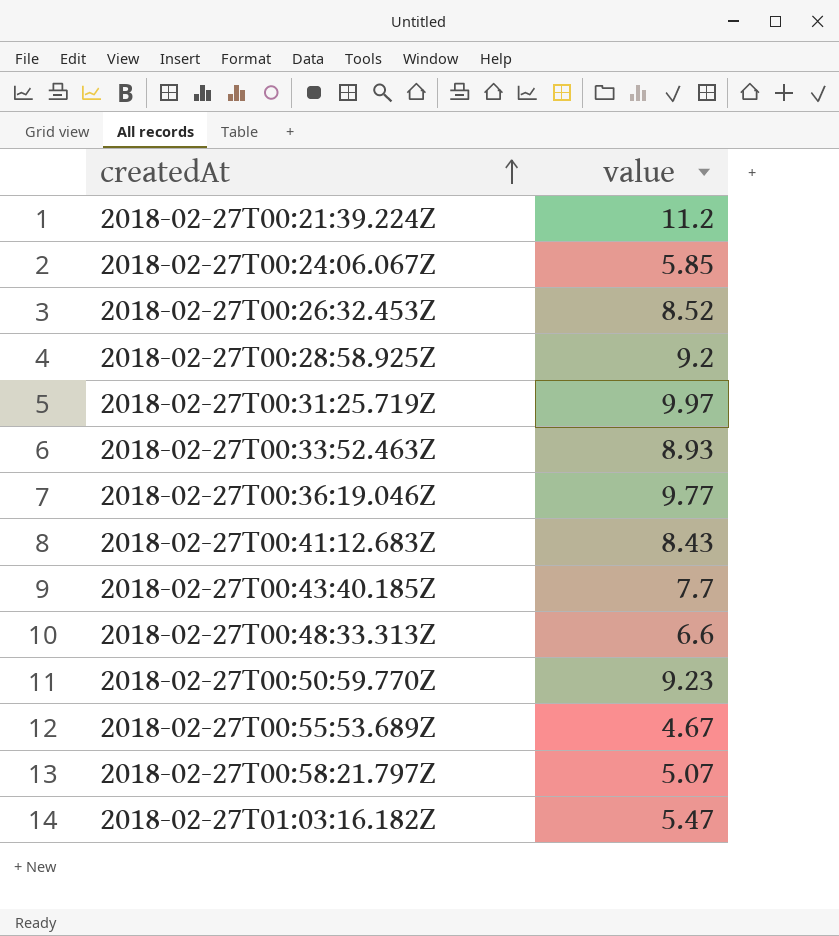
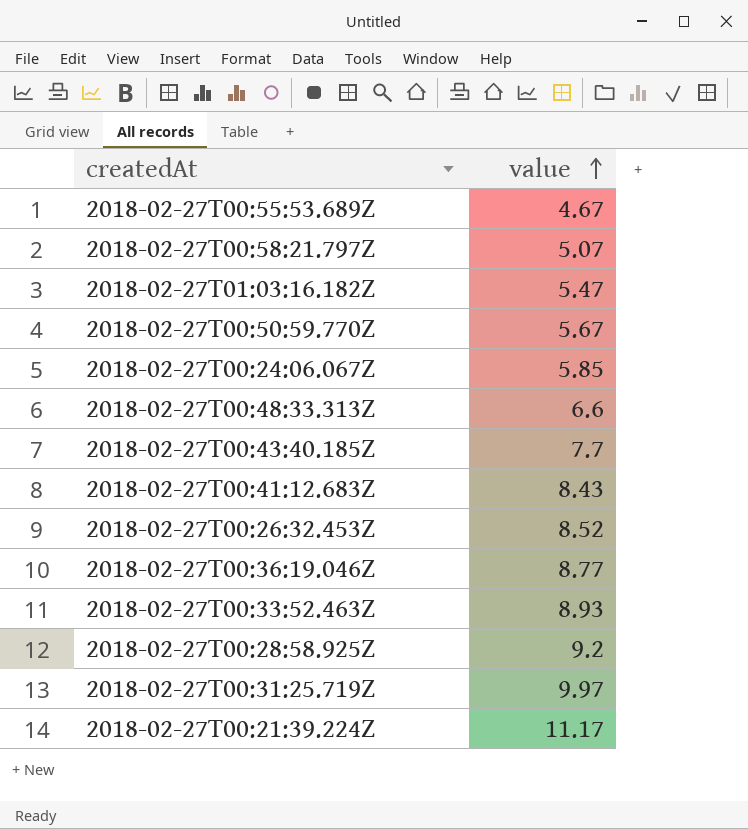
row order: createdAt ascending -> value ascending
2018-02-27T00:50:59.770Z | value: 9.23 -> 5.67
2018-02-27T00:36:19.046Z | value: 9.77 -> 8.77
2018-02-27T00:21:39.224Z | value: 11.2 -> 11.17

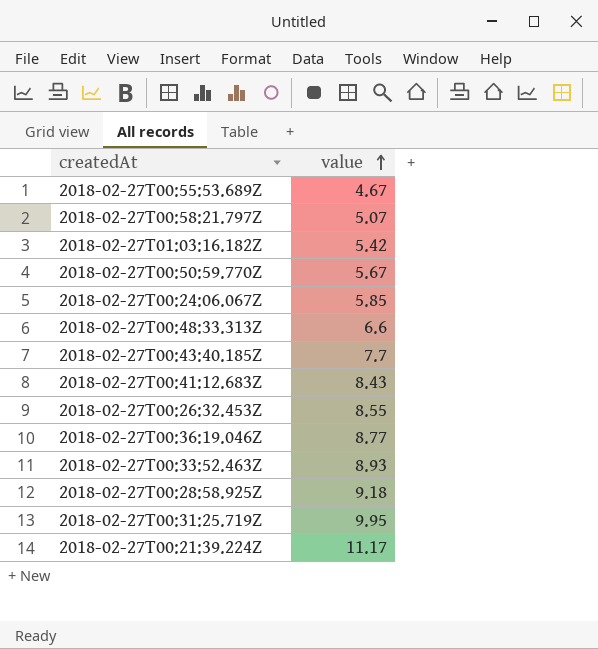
2018-02-27T01:03:16.182Z | value: 5.47 -> 5.42
2018-02-27T00:26:32.453Z | value: 8.52 -> 8.55
2018-02-27T00:28:58.925Z | value: 9.2 -> 9.18
2018-02-27T00:31:25.719Z | value: 9.97 -> 9.95

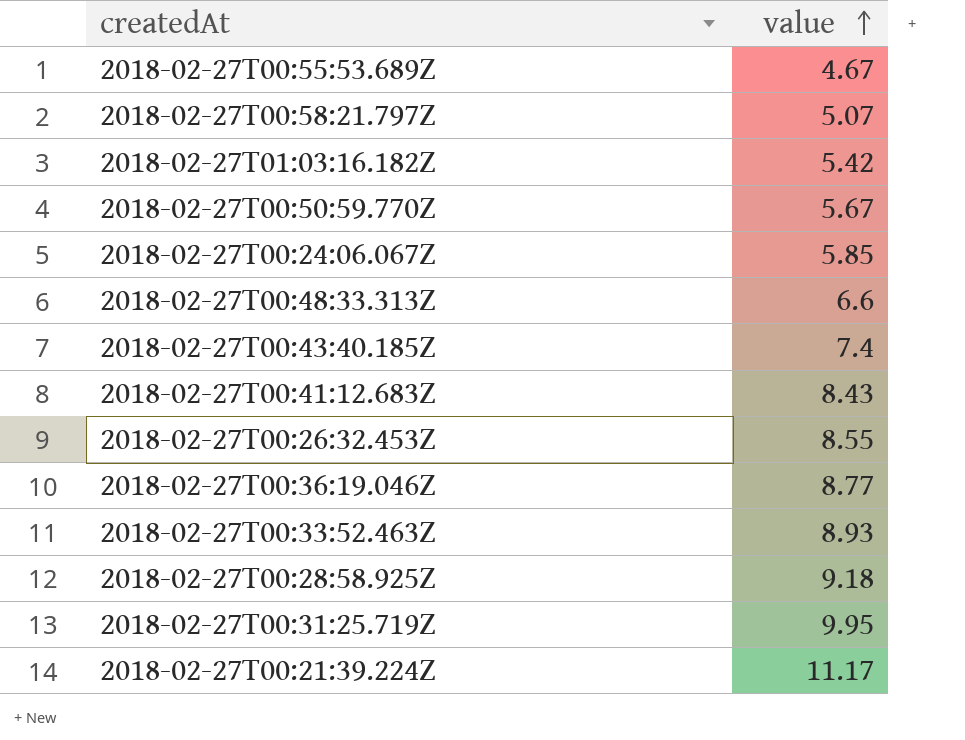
2018-02-27T00:43:40.185Z | value: 7.7 -> 7.4

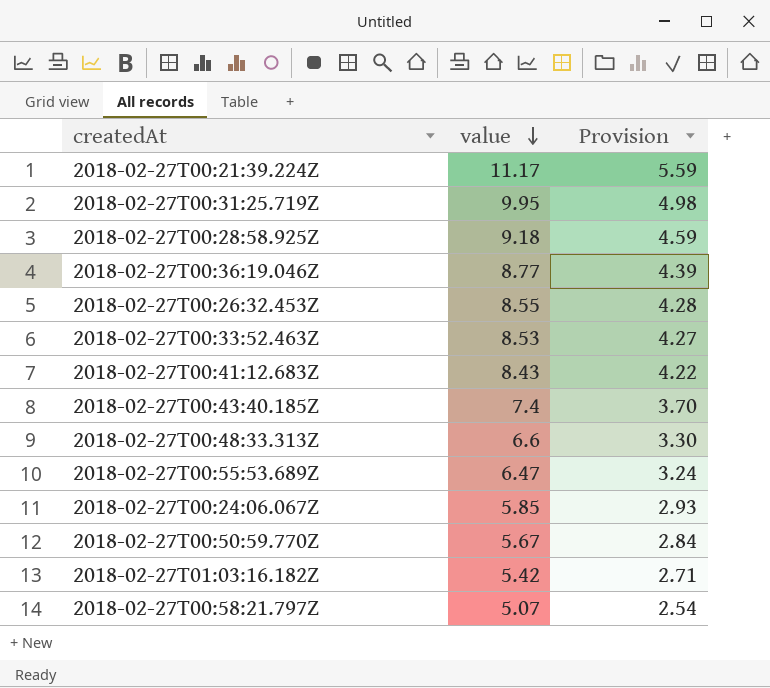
row order: value ascending -> value descending
column Provision | formula: none -> [value] * 0.5
2018-02-27T00:33:52.463Z | value: 8.93 -> 8.53
2018-02-27T00:55:53.689Z | value: 4.67 -> 6.47

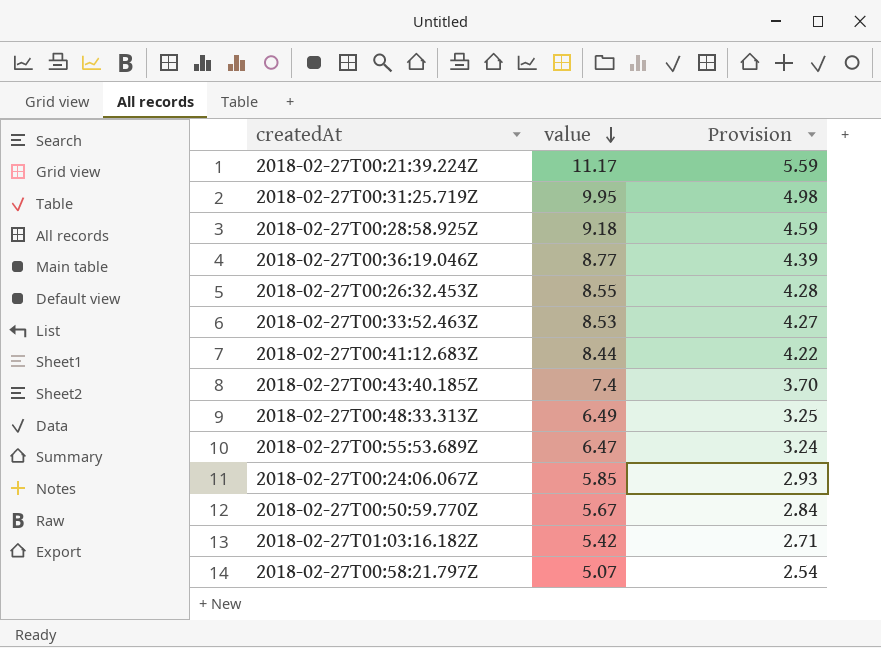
2018-02-27T00:41:12.683Z | value: 8.43 -> 8.44
2018-02-27T00:48:33.313Z | value: 6.6 -> 6.49
2018-02-27T00:48:33.313Z | Provision: 3.30 -> 3.25

